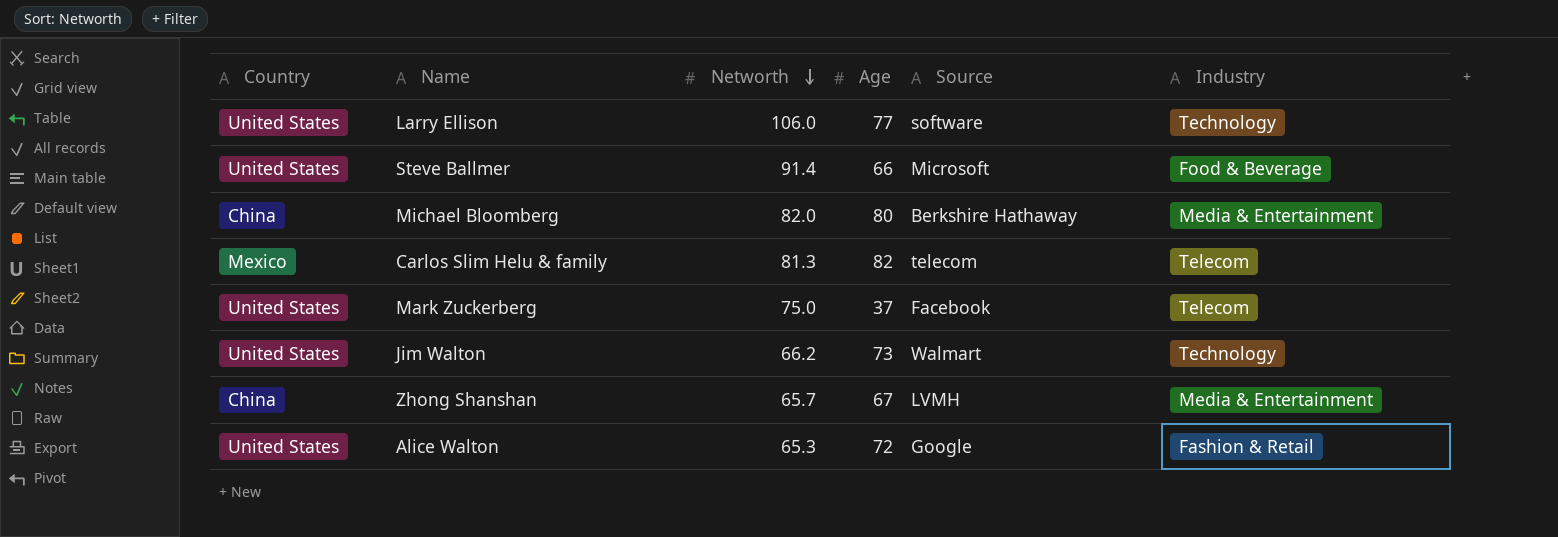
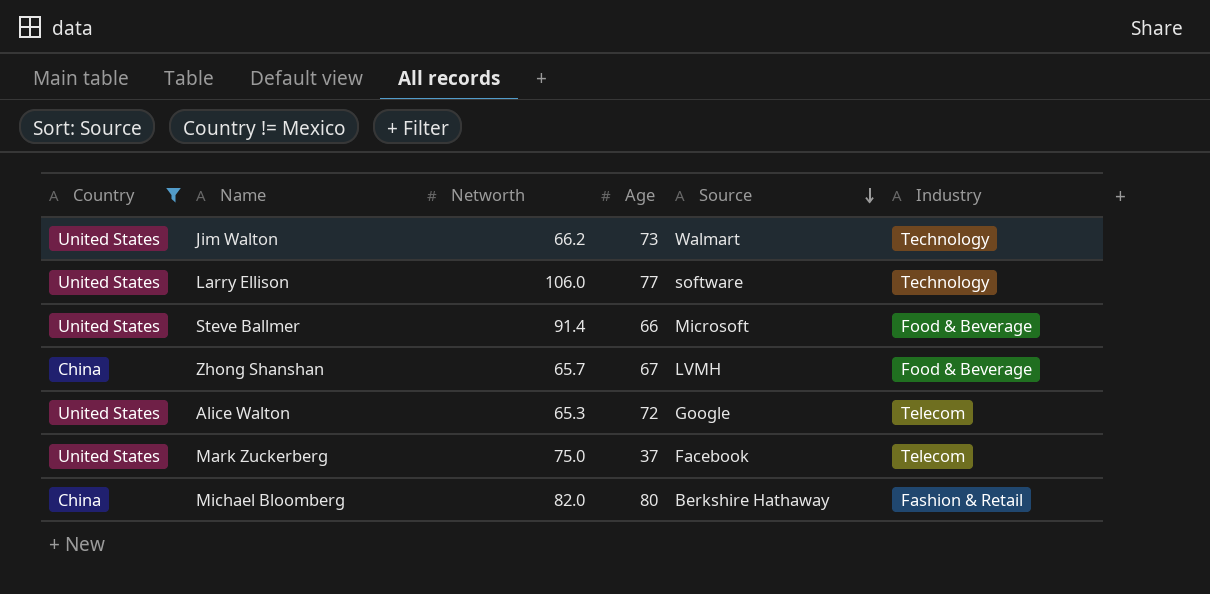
filter: none -> Country != Mexico
row order: Networth descending -> Source descending
Zhong Shanshan | Industry: Media & Entertainment -> Food & Beverage
Alice Walton | Industry: Fashion & Retail -> Telecom
Michael Bloomberg | Industry: Media & Entertainment -> Fashion & Retail

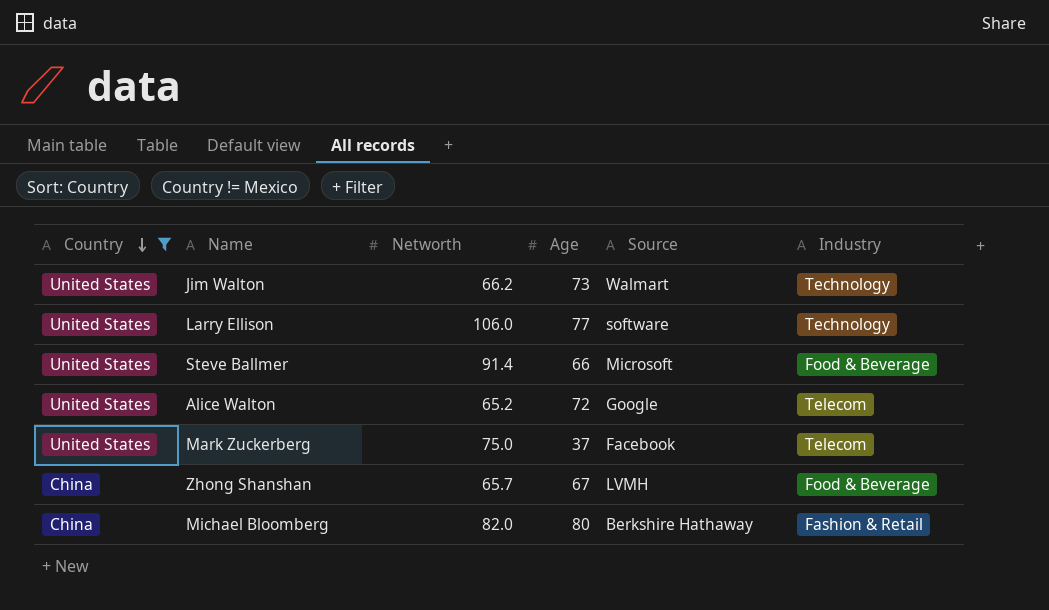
row order: Source descending -> Country descending
Alice Walton | Networth: 65.3 -> 65.2

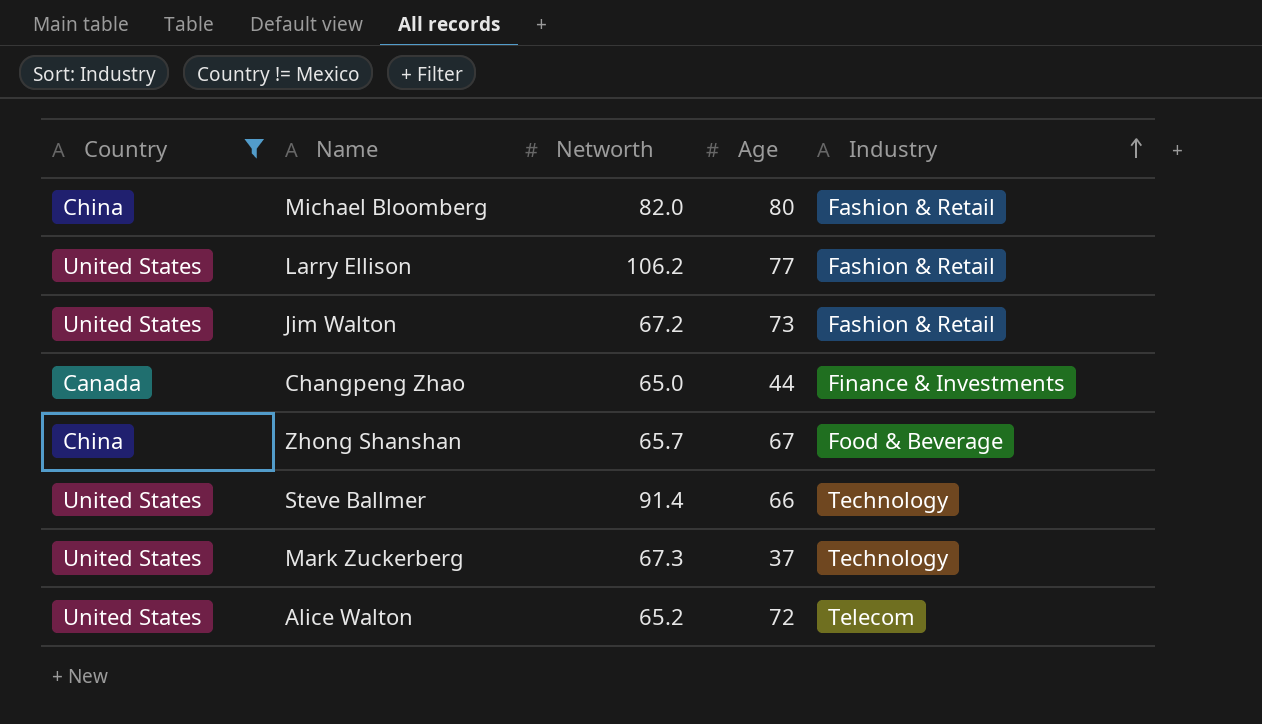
row order: Country descending -> Industry ascending
column Source | position: 5 -> none
Larry Ellison | Networth: 106.0 -> 106.2
Larry Ellison | Industry: Technology -> Fashion & Retail
Jim Walton | Networth: 66.2 -> 67.2
Jim Walton | Industry: Technology -> Fashion & Retail
row Changpeng Zhao: none -> Canada | 65.0 | 44 | Finance & Investments
Steve Ballmer | Industry: Food & Beverage -> Technology
Mark Zuckerberg | Networth: 75.0 -> 67.3
Mark Zuckerberg | Industry: Telecom -> Technology

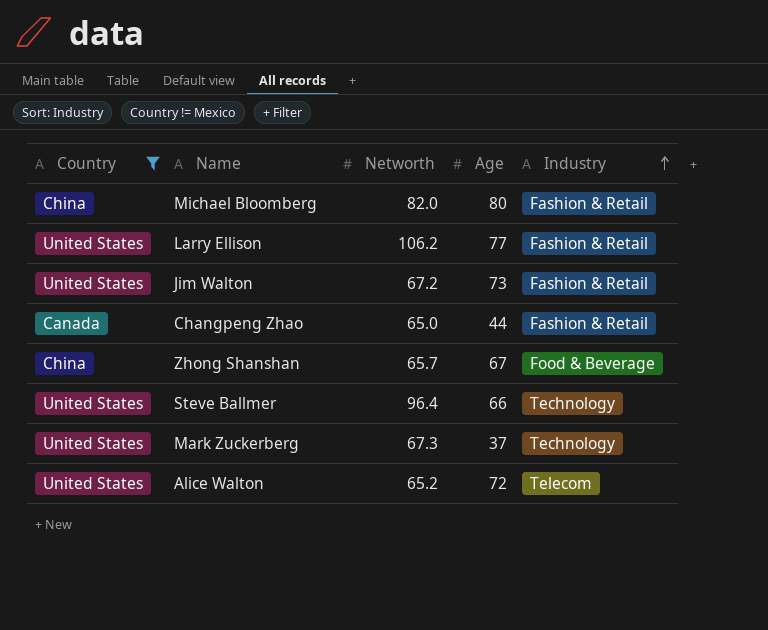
Changpeng Zhao | Industry: Finance & Investments -> Fashion & Retail
Steve Ballmer | Networth: 91.4 -> 96.4

